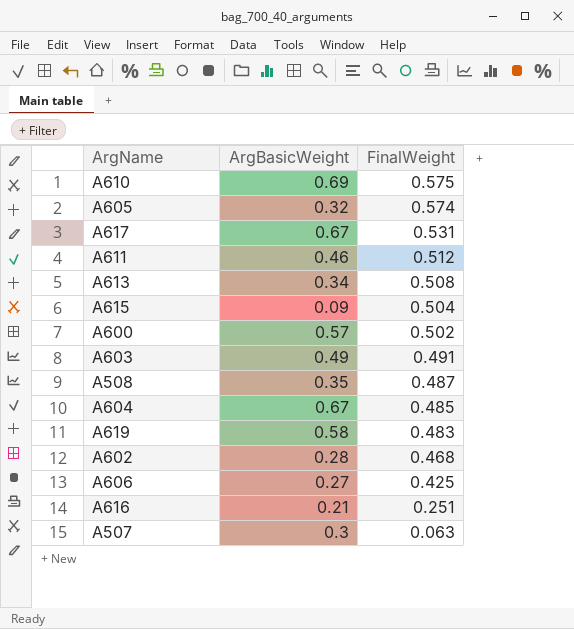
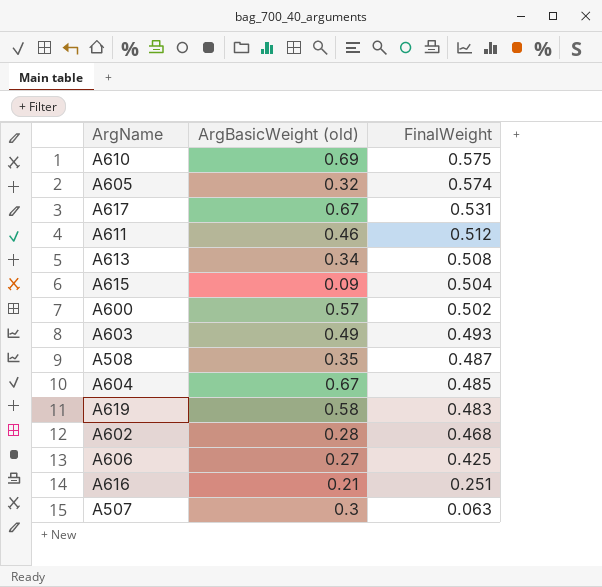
column name: ArgBasicWeight -> ArgBasicWeight (old)
A603 | FinalWeight: 0.491 -> 0.493

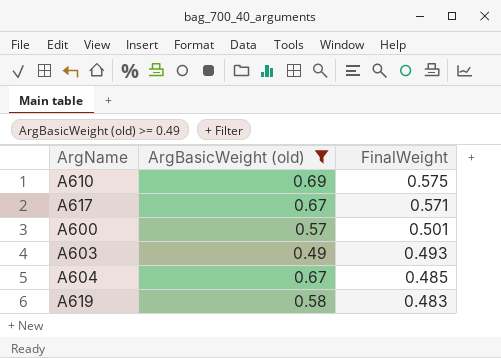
filter: none -> ArgBasicWeight (old) >= 0.49
A617 | FinalWeight: 0.531 -> 0.571
A600 | FinalWeight: 0.502 -> 0.501

